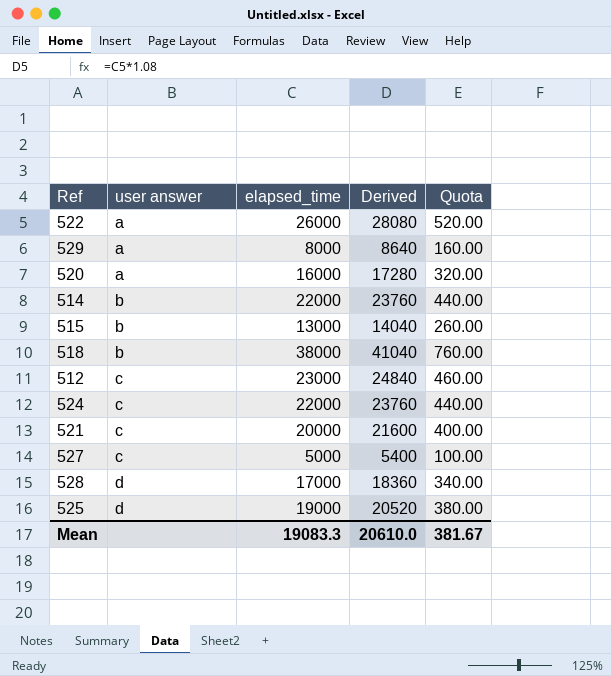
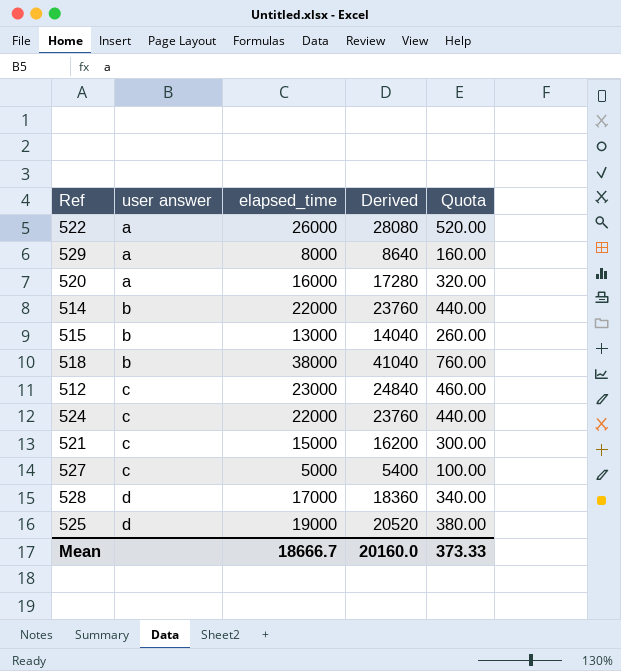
521 | elapsed_time: 20000 -> 15000
521 | Derived: 21600 -> 16200
521 | Quota: 400.00 -> 300.00
Mean | elapsed_time: 19083.3 -> 18666.7
Mean | Derived: 20610.0 -> 20160.0
Mean | Quota: 381.67 -> 373.33

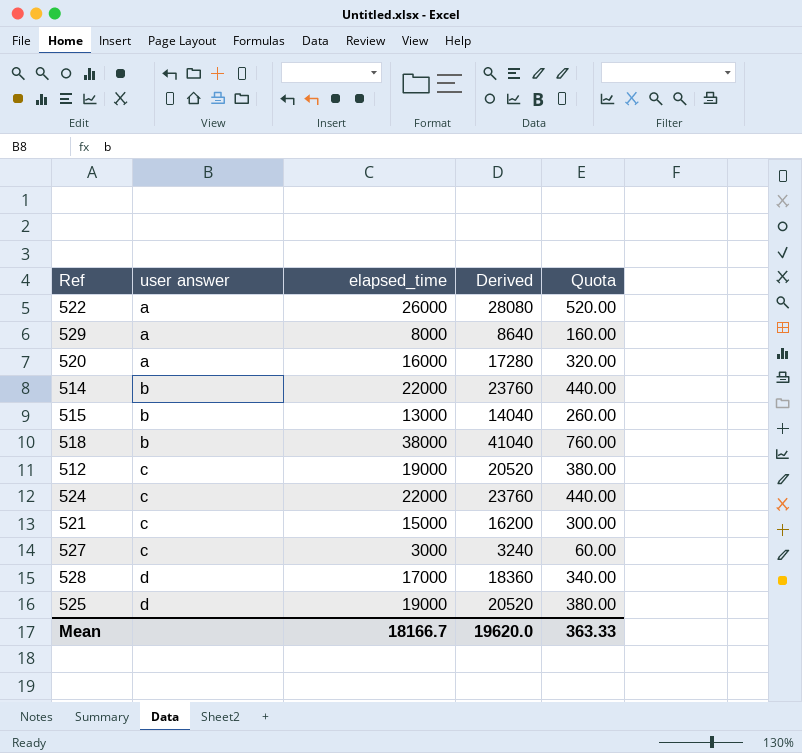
512 | elapsed_time: 23000 -> 19000
512 | Derived: 24840 -> 20520
512 | Quota: 460.00 -> 380.00
527 | elapsed_time: 5000 -> 3000
527 | Derived: 5400 -> 3240
527 | Quota: 100.00 -> 60.00
Mean | elapsed_time: 18666.7 -> 18166.7
Mean | Derived: 20160.0 -> 19620.0
Mean | Quota: 373.33 -> 363.33

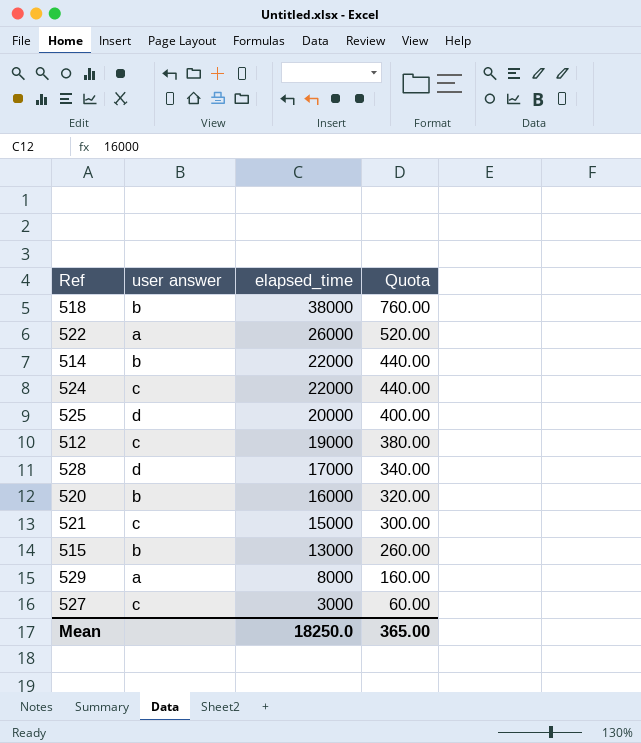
row order: user answer ascending -> elapsed_time descending
column Derived | formula: [elapsed_time] * 1.08 -> none
525 | elapsed_time: 19000 -> 20000
525 | Quota: 380.00 -> 400.00
520 | user answer: a -> b
Mean | elapsed_time: 18166.7 -> 18250.0
Mean | Quota: 363.33 -> 365.00

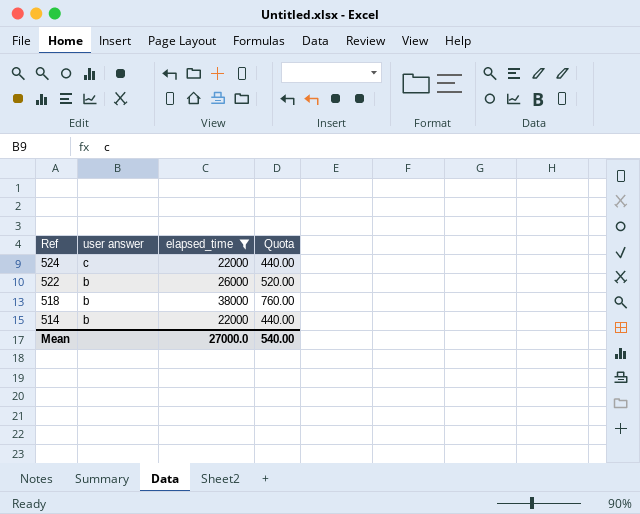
filter: none -> elapsed_time >= 22000
row order: elapsed_time descending -> Ref descending
522 | user answer: a -> b
Mean | elapsed_time: 18250.0 -> 27000.0
Mean | Quota: 365.00 -> 540.00

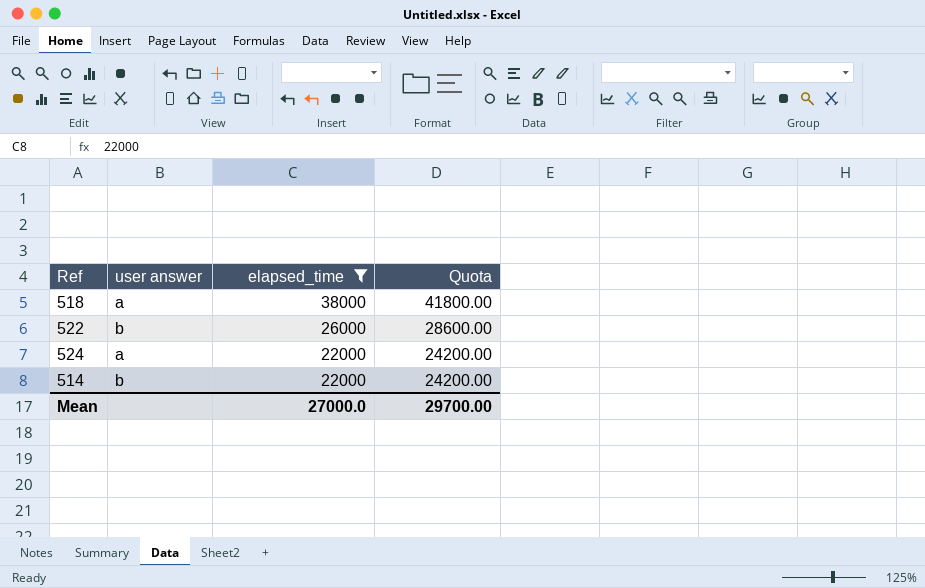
row order: Ref descending -> elapsed_time descending
column Quota | formula: [elapsed_time] * 0.02 -> [elapsed_time] * 1.1
518 | user answer: b -> a
524 | user answer: c -> a
Mean | Quota: 540.00 -> 29700.00

